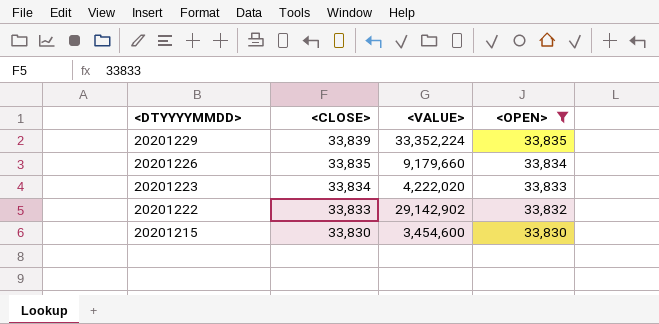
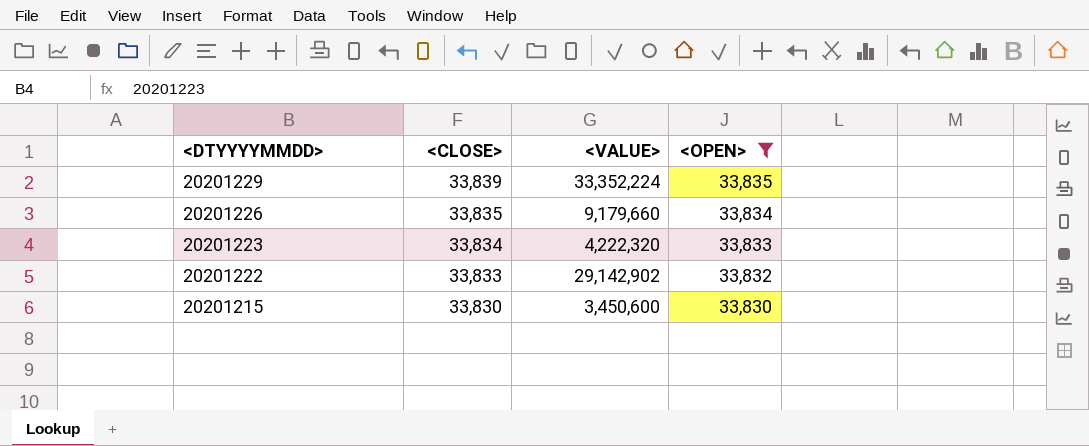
20201223 | <VALUE>: 4,222,020 -> 4,222,320
20201215 | <VALUE>: 3,454,600 -> 3,450,600

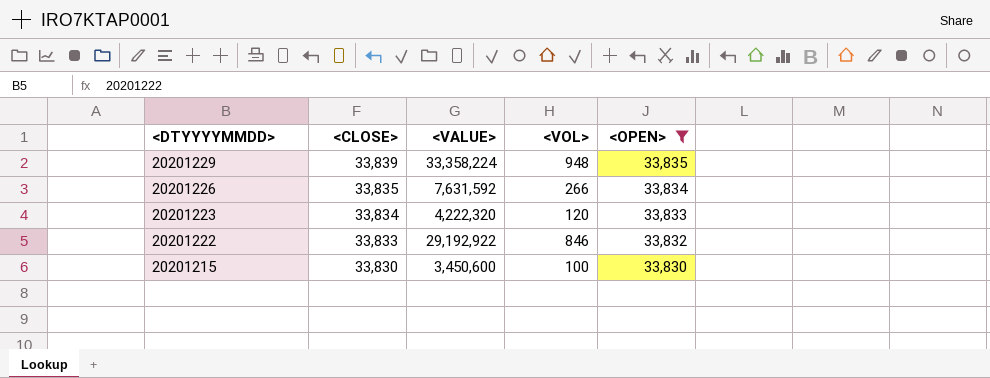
column <VOL> | position: none -> 4
20201229 | <VALUE>: 33,352,224 -> 33,358,224
20201226 | <VALUE>: 9,179,660 -> 7,631,592
20201222 | <VALUE>: 29,142,902 -> 29,192,922

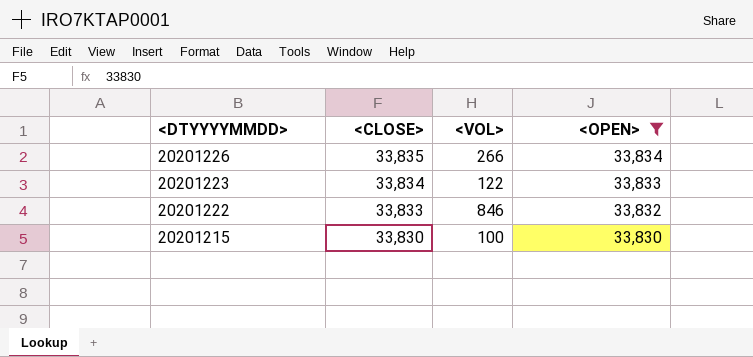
column <VALUE> | position: 3 -> none
row 20201229: 33,839 | 33,358,224 | 948 | 33,835 -> none
20201223 | <VOL>: 120 -> 122

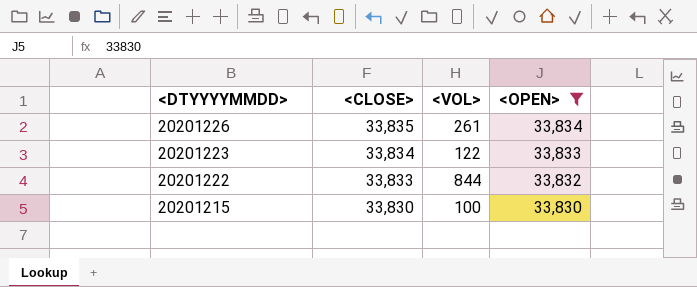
20201226 | <VOL>: 266 -> 261
20201222 | <VOL>: 846 -> 844

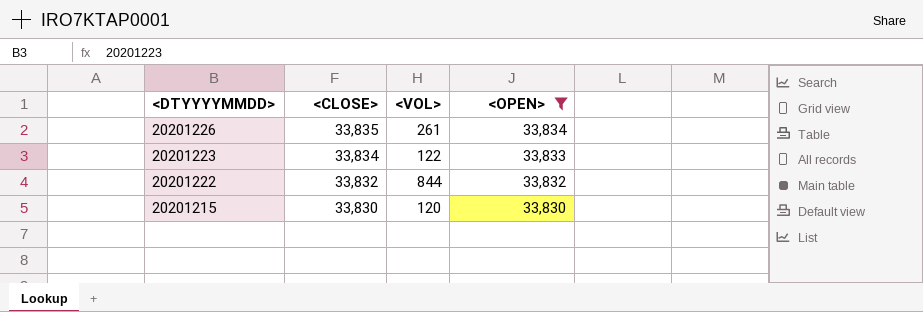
20201222 | <CLOSE>: 33,833 -> 33,832
20201215 | <VOL>: 100 -> 120

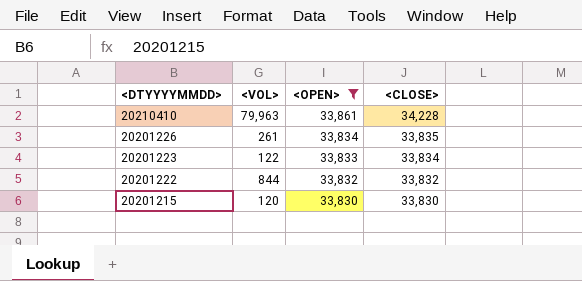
column <CLOSE> | position: 2 -> 4
row 20210410: none -> 79,963 | 33,861 | 34,228

